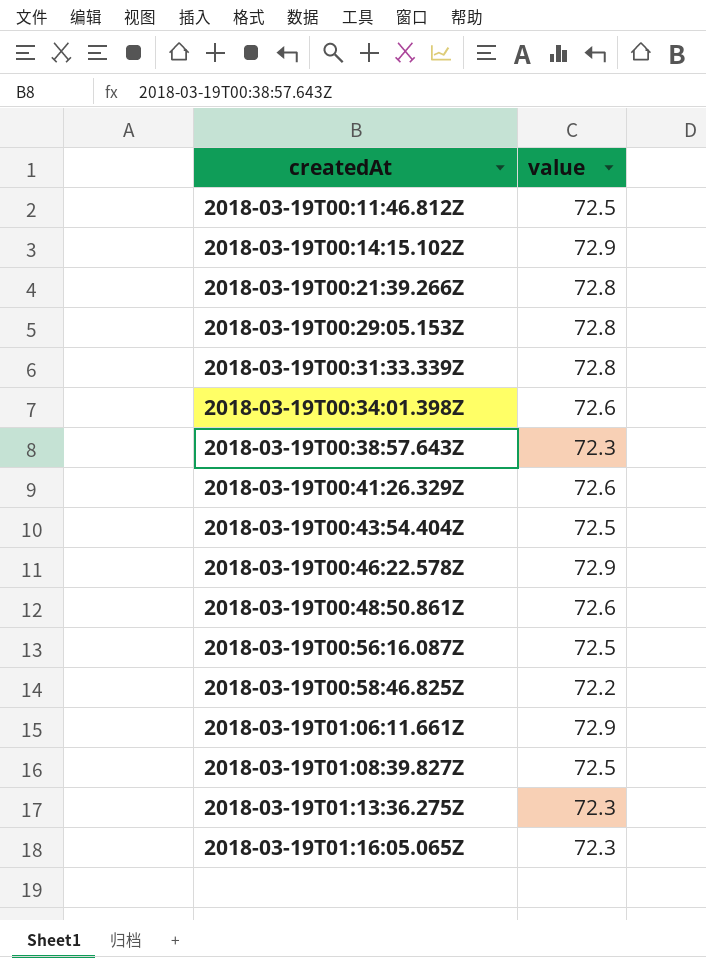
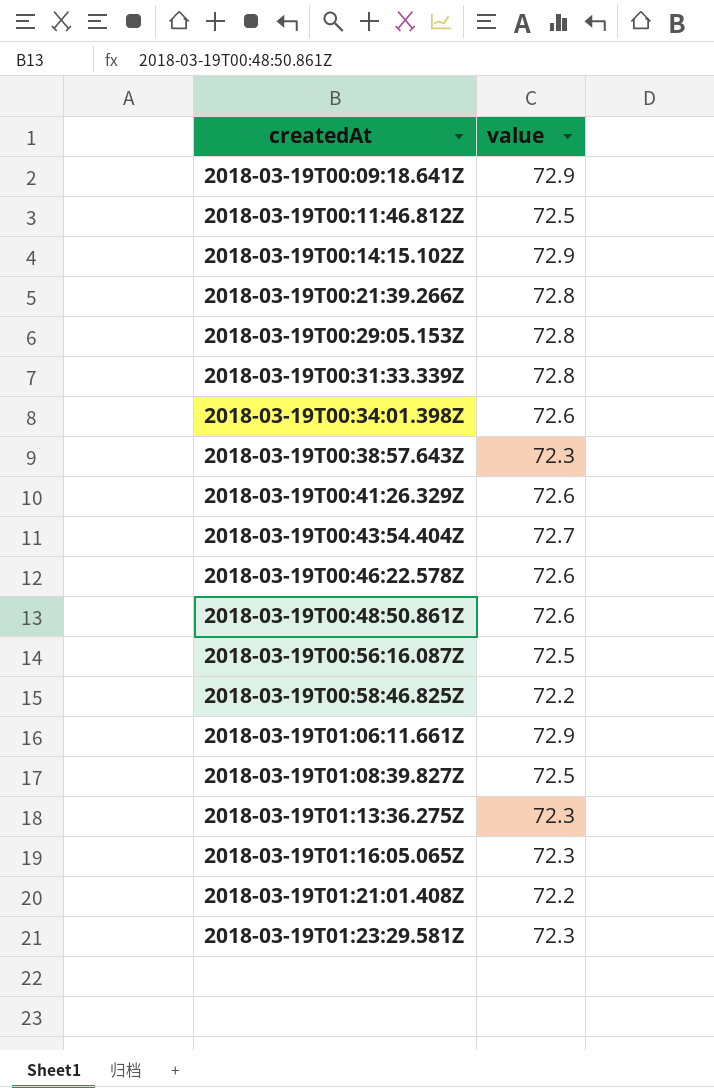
row 2018-03-19T00:09:18.641Z: none -> 72.9
2018-03-19T00:43:54.404Z | value: 72.5 -> 72.7
2018-03-19T00:46:22.578Z | value: 72.9 -> 72.6
row 2018-03-19T01:21:01.408Z: none -> 72.2
row 2018-03-19T01:23:29.581Z: none -> 72.3

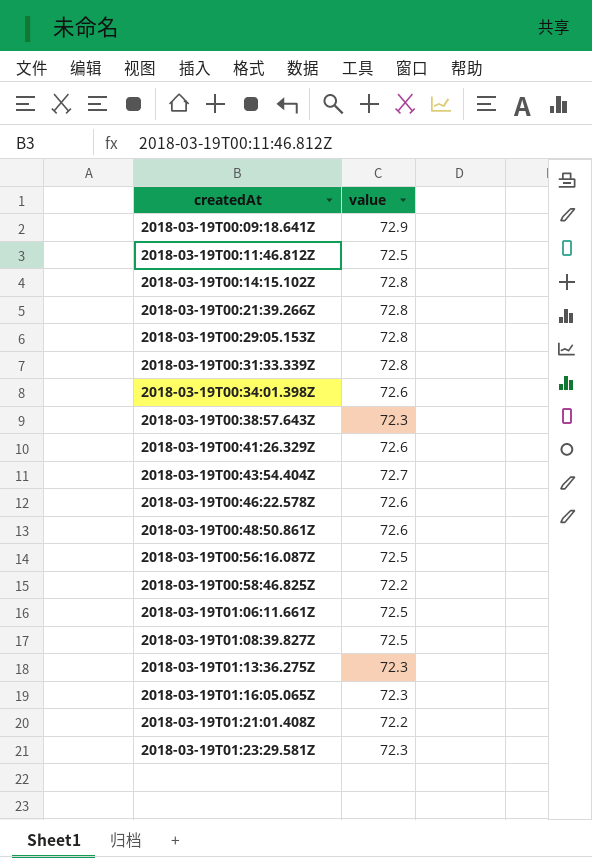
2018-03-19T00:14:15.102Z | value: 72.9 -> 72.8
2018-03-19T01:06:11.661Z | value: 72.9 -> 72.5

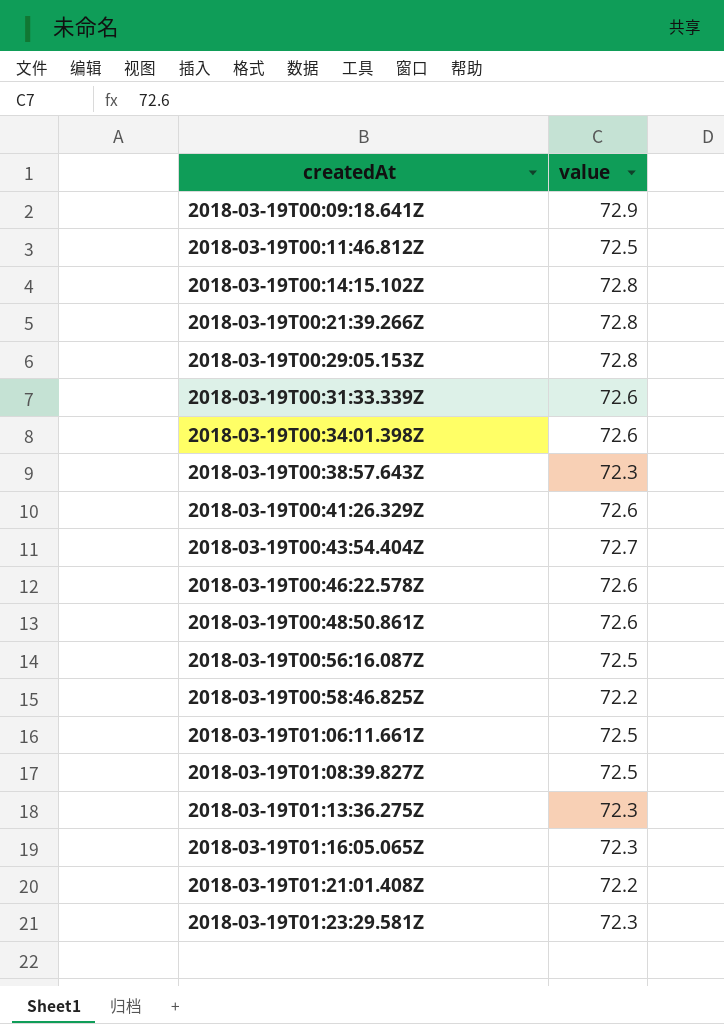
2018-03-19T00:31:33.339Z | value: 72.8 -> 72.6

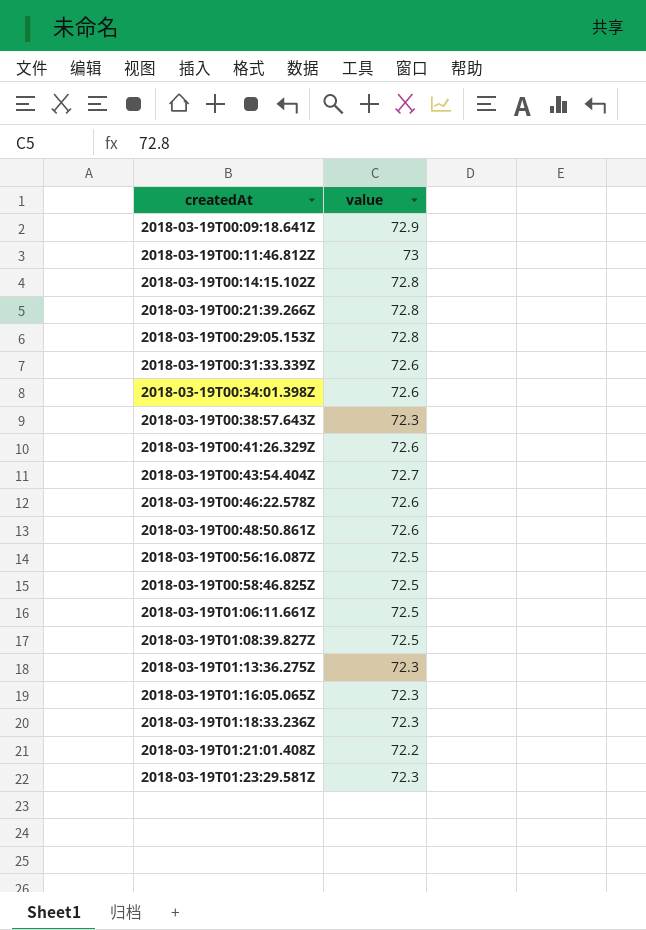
2018-03-19T00:11:46.812Z | value: 72.5 -> 73
2018-03-19T00:58:46.825Z | value: 72.2 -> 72.5
row 2018-03-19T01:18:33.236Z: none -> 72.3

